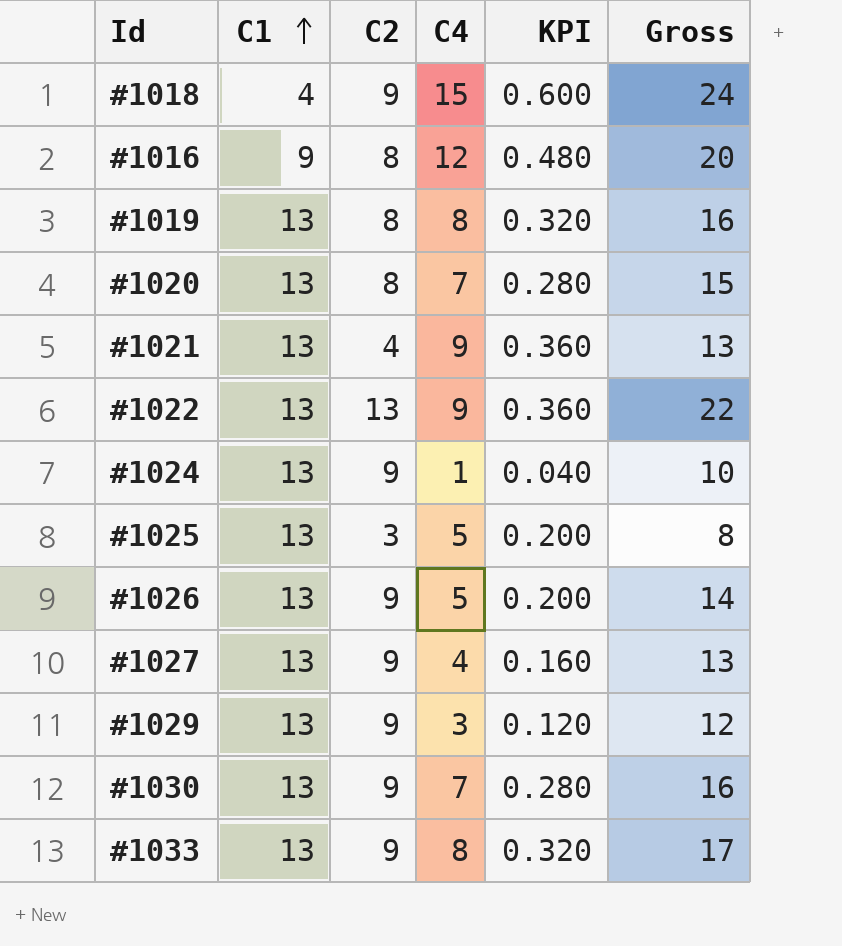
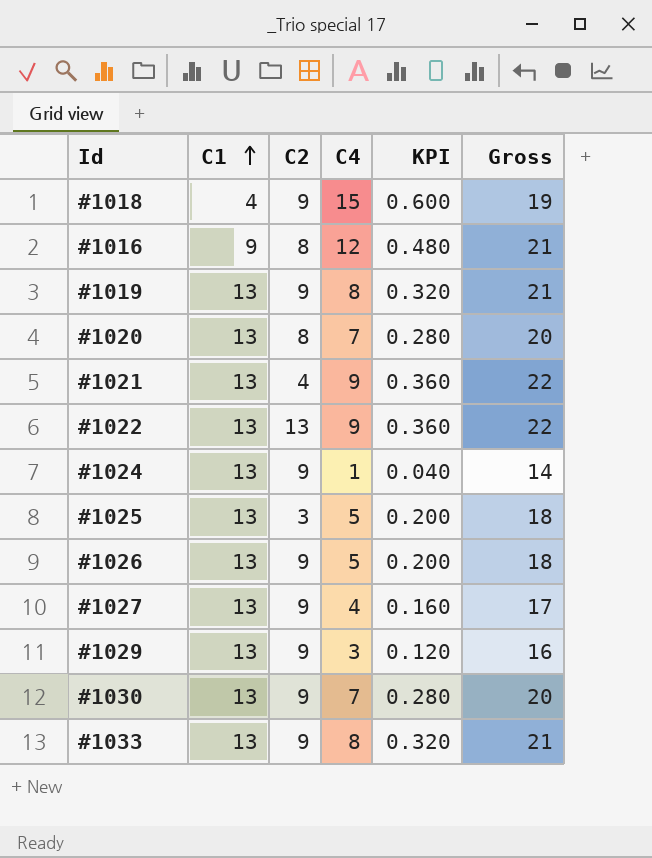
column Gross | formula: [C2] + [C4] -> [C1] + [C4]
#1019 | C2: 8 -> 9

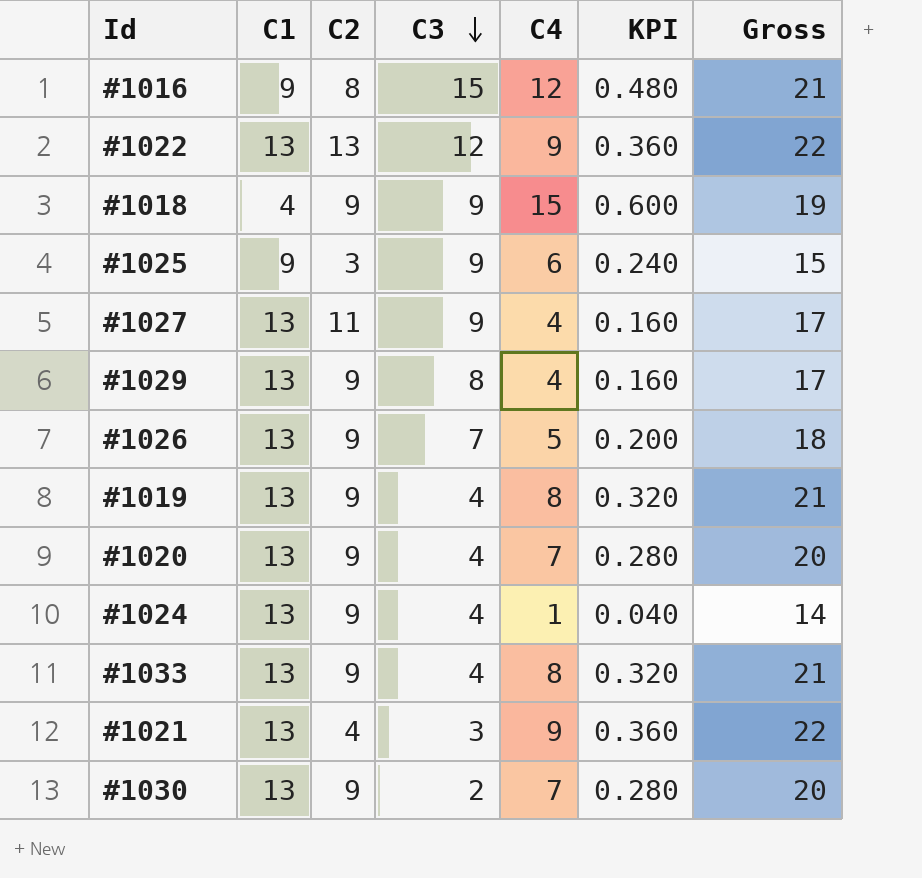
row order: C1 ascending -> C3 descending
column C3 | position: none -> 4
#1025 | C1: 13 -> 9
#1025 | C4: 5 -> 6
#1025 | KPI: 0.200 -> 0.240
#1025 | Gross: 18 -> 15
#1027 | C2: 9 -> 11
#1029 | C4: 3 -> 4
#1029 | KPI: 0.120 -> 0.160
#1029 | Gross: 16 -> 17
#1020 | C2: 8 -> 9

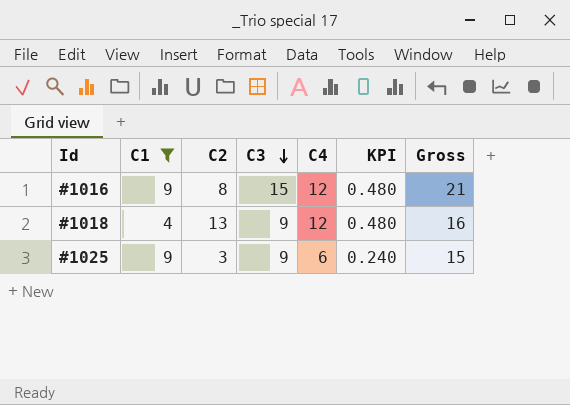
filter: none -> C1 != 13
#1018 | C2: 9 -> 13
#1018 | C4: 15 -> 12
#1018 | KPI: 0.600 -> 0.480
#1018 | Gross: 19 -> 16

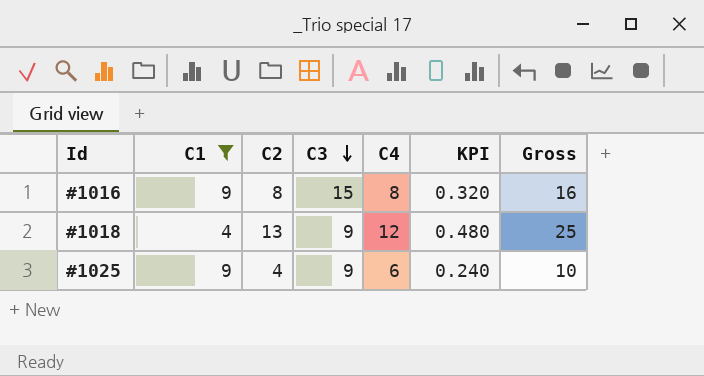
column Gross | formula: [C1] + [C4] -> [C2] + [C4]
#1016 | C4: 12 -> 8
#1016 | KPI: 0.480 -> 0.320
#1025 | C2: 3 -> 4

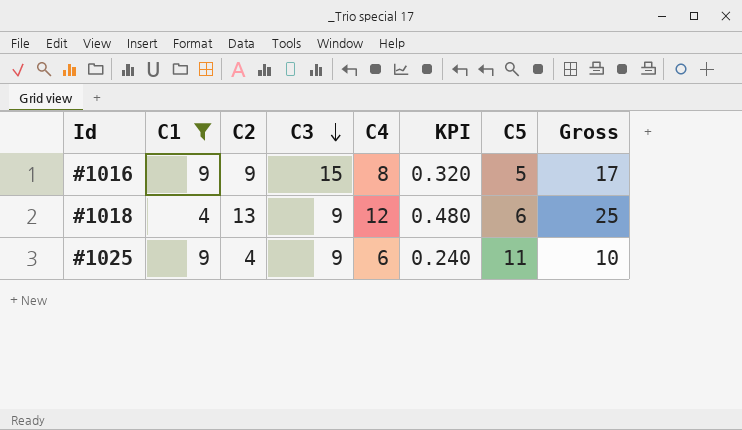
column C5 | position: none -> 7
#1016 | C2: 8 -> 9
#1016 | Gross: 16 -> 17

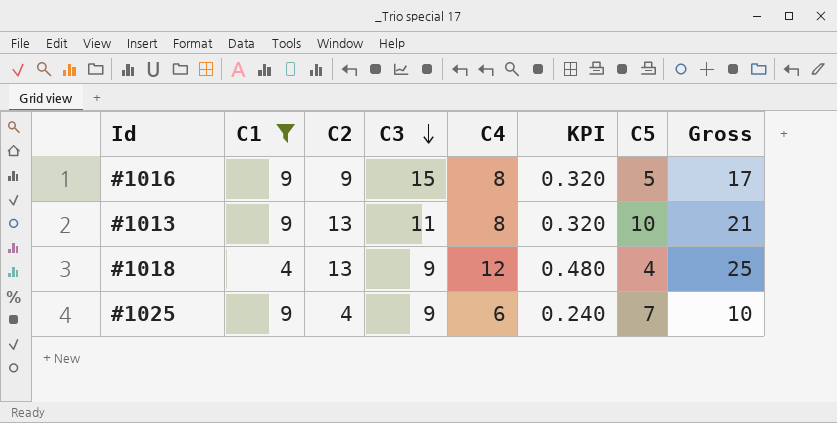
row #1013: none -> 9 | 13 | 11 | 8 | 0.320 | 10 | 21
#1018 | C5: 6 -> 4
#1025 | C5: 11 -> 7

